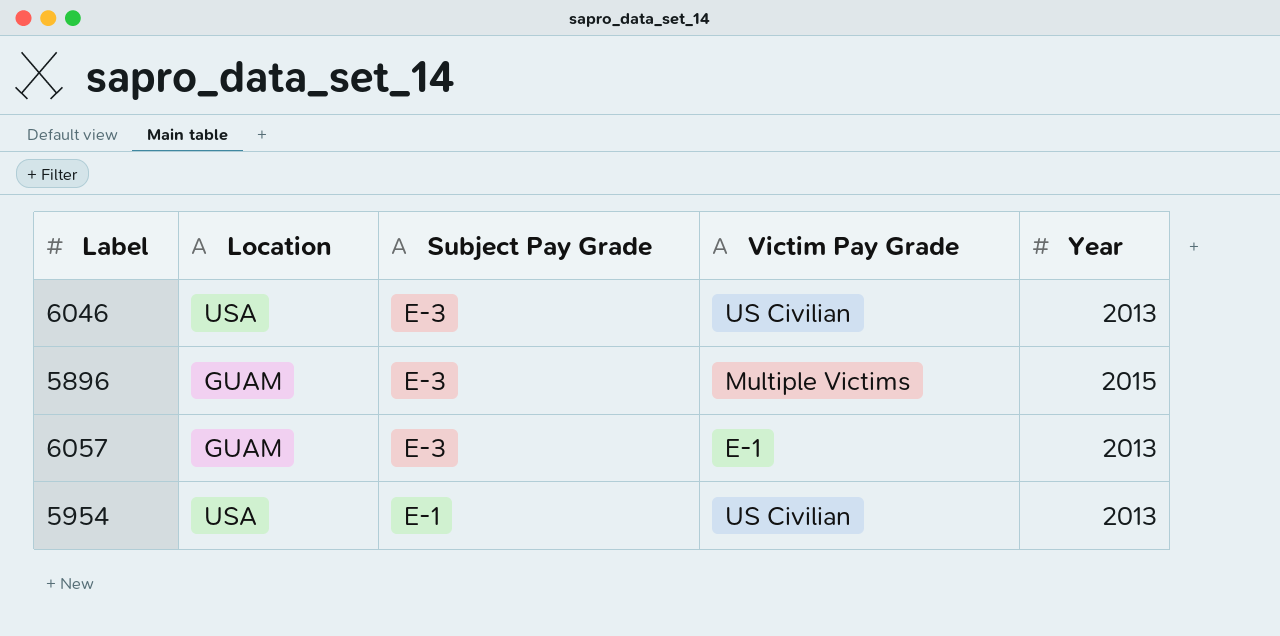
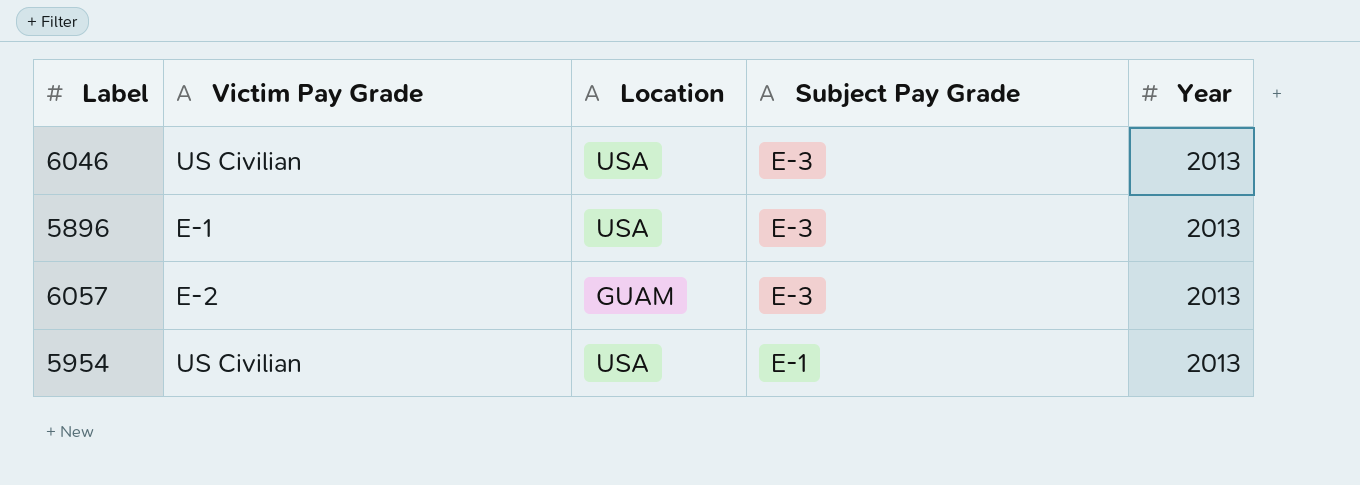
column Victim Pay Grade | position: 4 -> 2
5896 | Victim Pay Grade: Multiple Victims -> E-1
5896 | Location: GUAM -> USA
5896 | Year: 2015 -> 2013
6057 | Victim Pay Grade: E-1 -> E-2

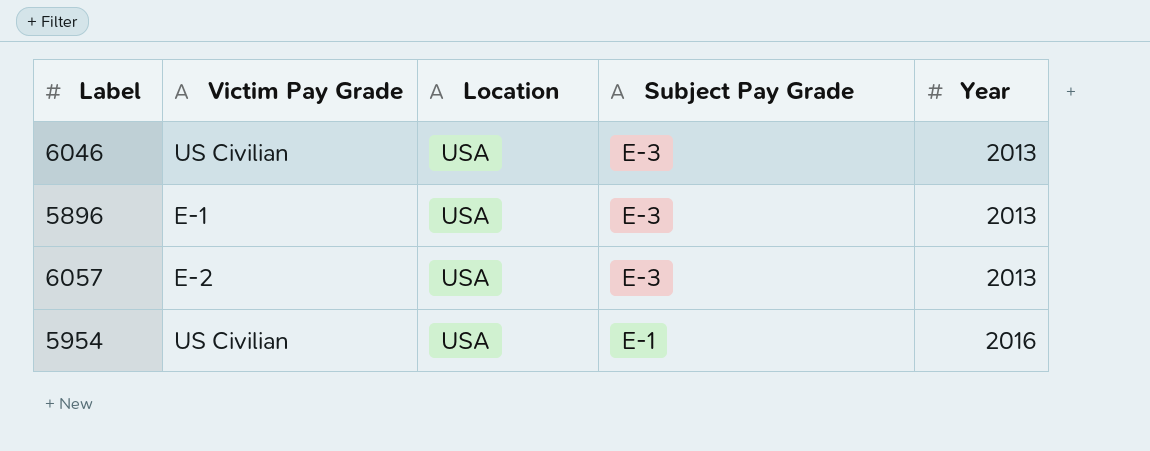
6057 | Location: GUAM -> USA
5954 | Year: 2013 -> 2016

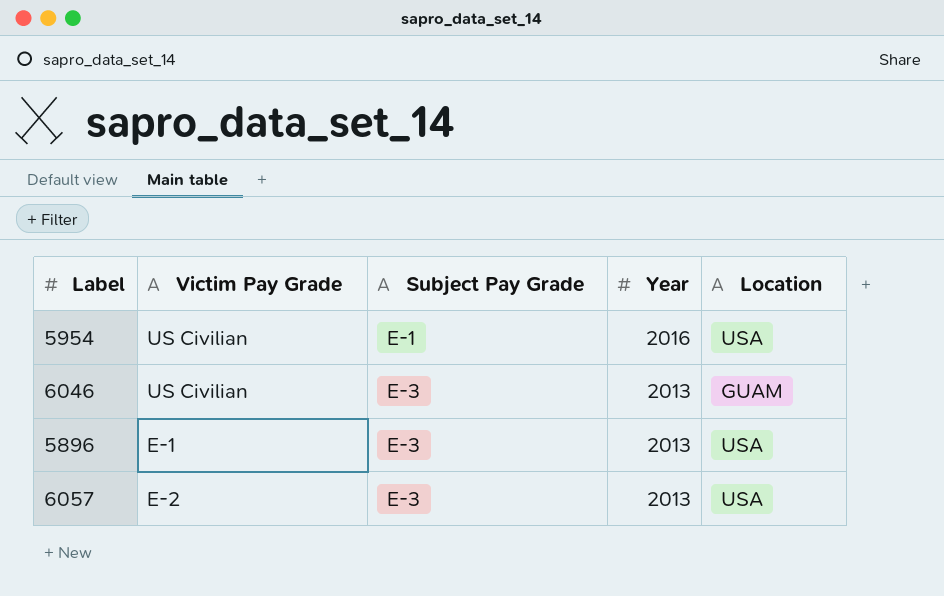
row order: Subject Pay Grade descending -> Subject Pay Grade ascending
column Location | position: 3 -> 5
6046 | Location: USA -> GUAM

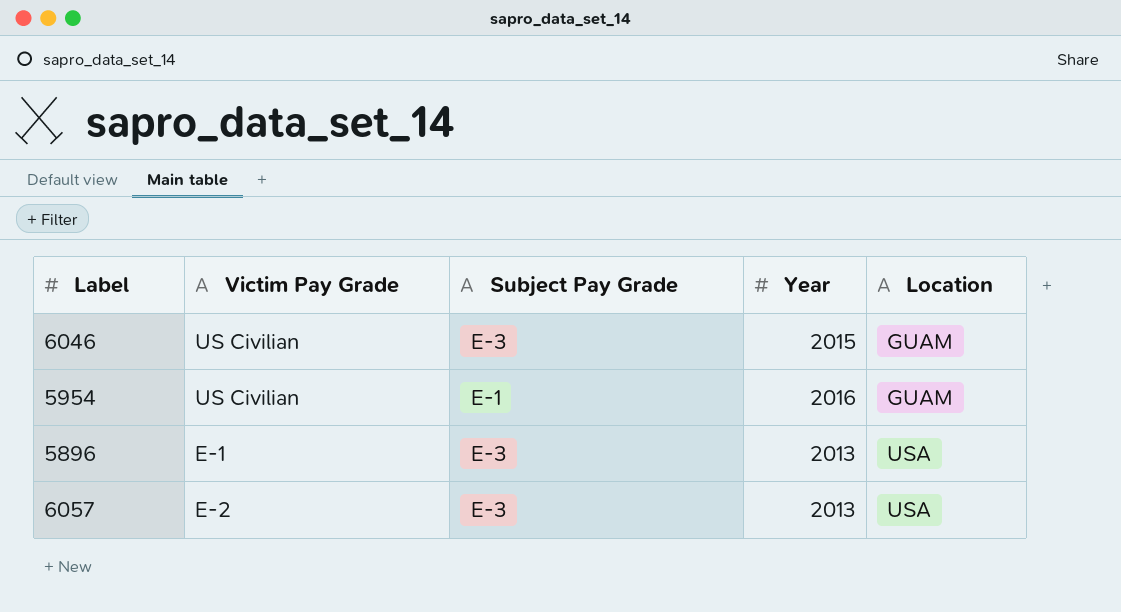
row order: Subject Pay Grade ascending -> Location ascending
6046 | Year: 2013 -> 2015
5954 | Location: USA -> GUAM

